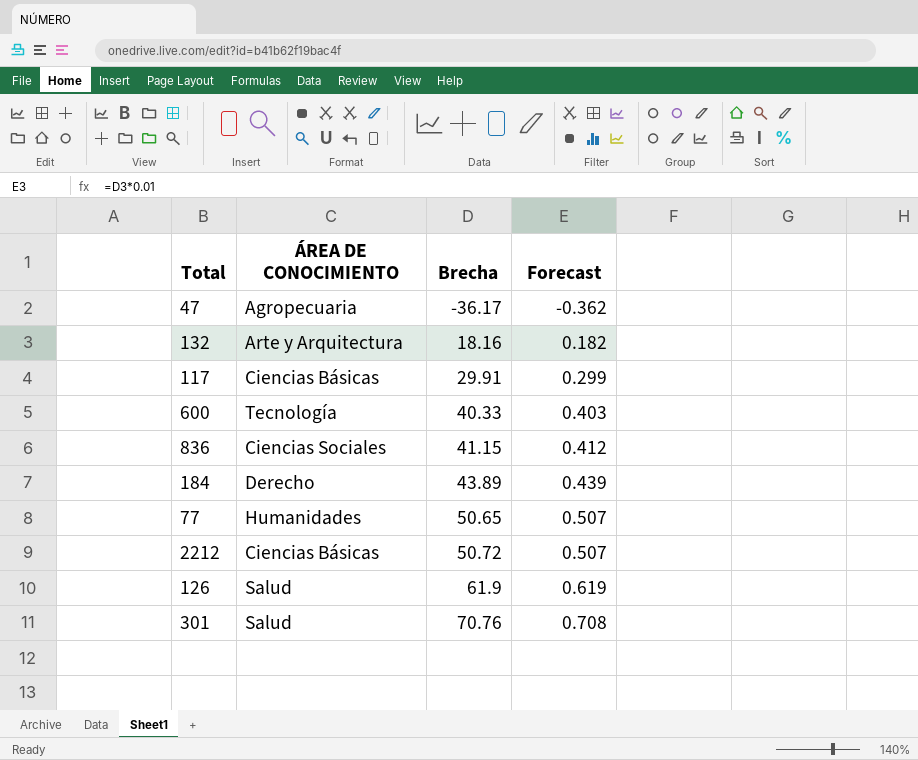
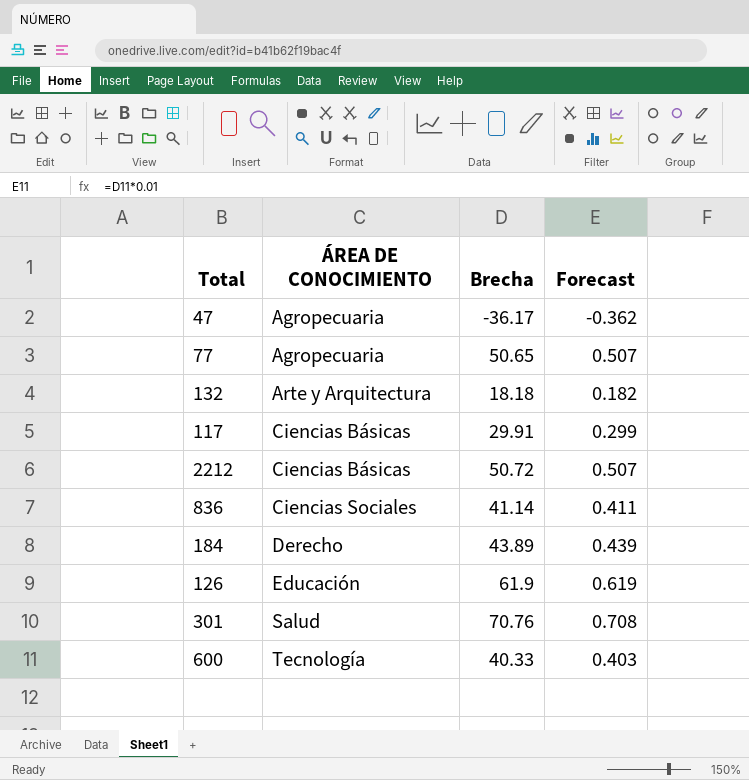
row order: Brecha ascending -> ÁREA DE CONOCIMIENTO ascending
77 | ÁREA DE CONOCIMIENTO: Humanidades -> Agropecuaria
132 | Brecha: 18.16 -> 18.18
836 | Brecha: 41.15 -> 41.14
836 | Forecast: 0.412 -> 0.411
126 | ÁREA DE CONOCIMIENTO: Salud -> Educación

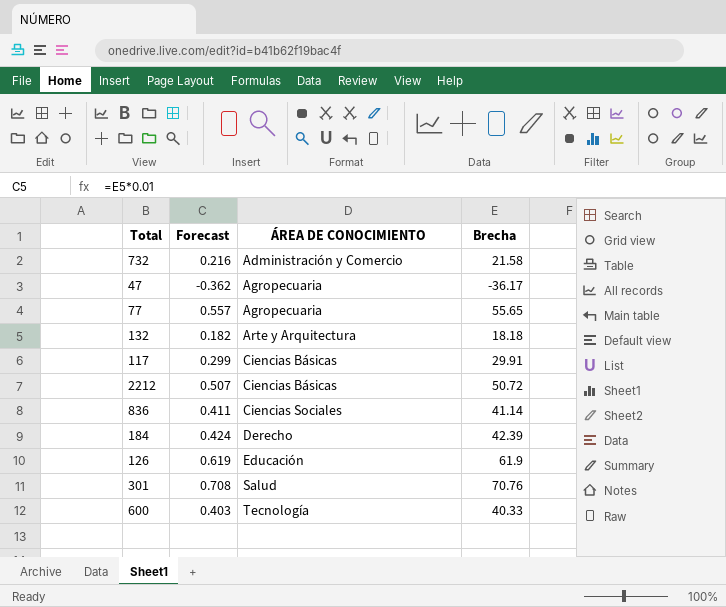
column Forecast | position: 4 -> 2
row 732: none -> 0.216 | Administración y Comercio | 21.58
77 | Forecast: 0.507 -> 0.557
77 | Brecha: 50.65 -> 55.65
184 | Forecast: 0.439 -> 0.424
184 | Brecha: 43.89 -> 42.39

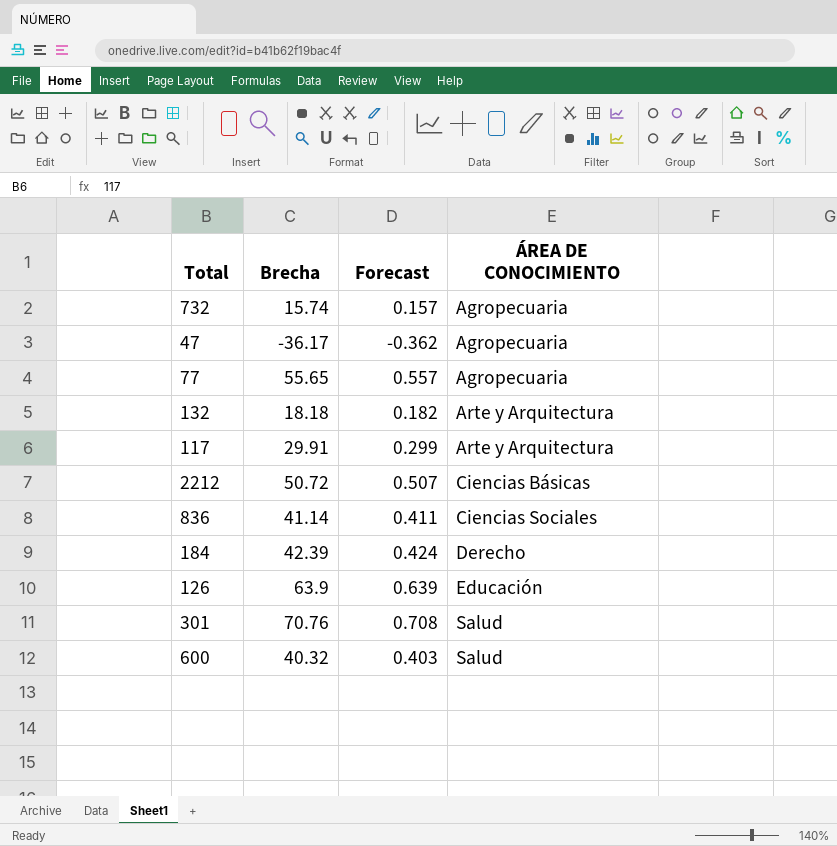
column Brecha | position: 4 -> 2
732 | Brecha: 21.58 -> 15.74
732 | Forecast: 0.216 -> 0.157
732 | ÁREA DE CONOCIMIENTO: Administración y Comercio -> Agropecuaria
117 | ÁREA DE CONOCIMIENTO: Ciencias Básicas -> Arte y Arquitectura
126 | Brecha: 61.9 -> 63.9
126 | Forecast: 0.619 -> 0.639
600 | Brecha: 40.33 -> 40.32
600 | ÁREA DE CONOCIMIENTO: Tecnología -> Salud

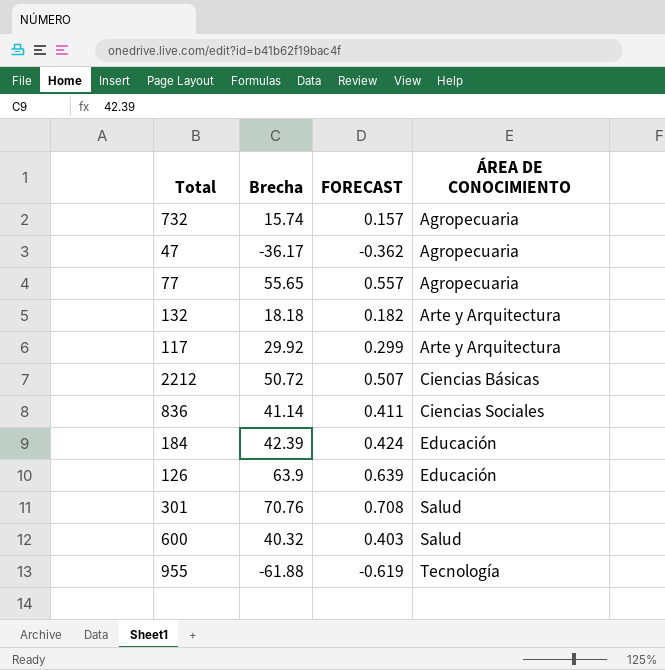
column name: Forecast -> FORECAST
117 | Brecha: 29.91 -> 29.92
184 | ÁREA DE CONOCIMIENTO: Derecho -> Educación
row 955: none -> -61.88 | -0.619 | Tecnología

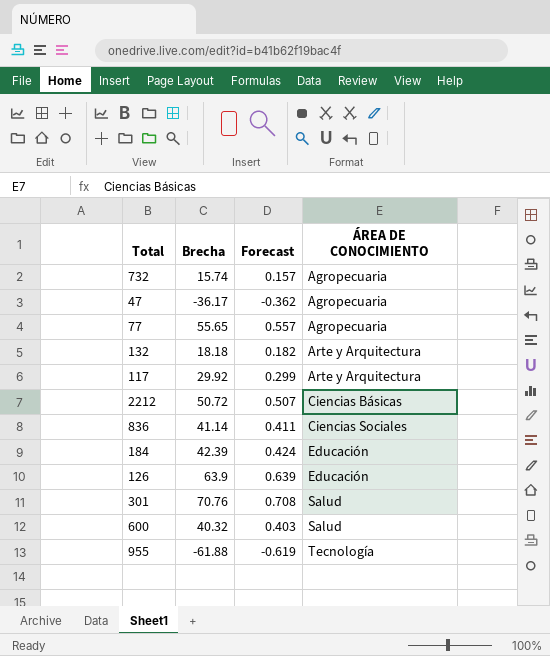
column name: FORECAST -> Forecast

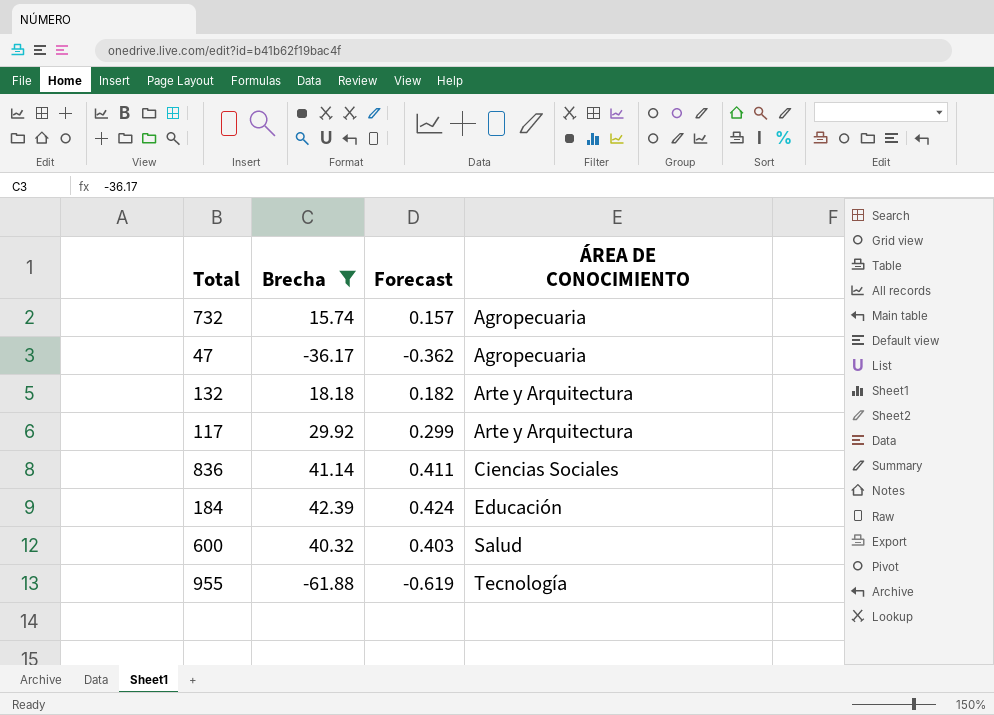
filter: none -> Brecha <= 42.39

